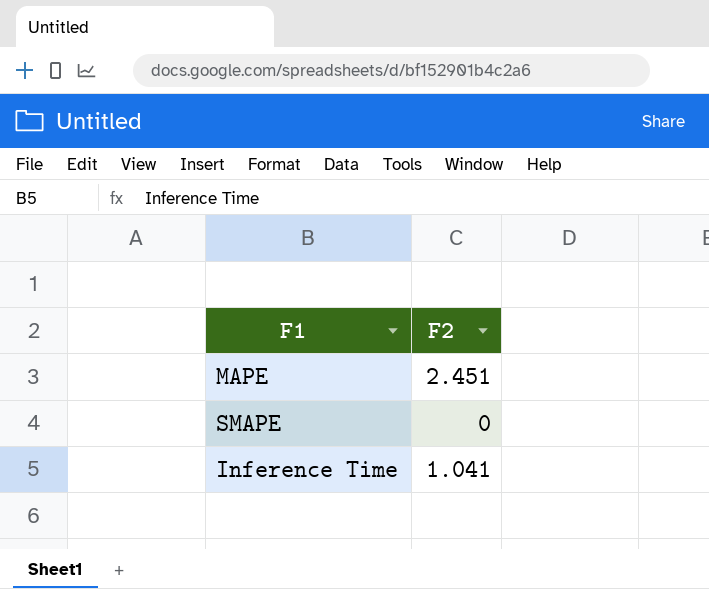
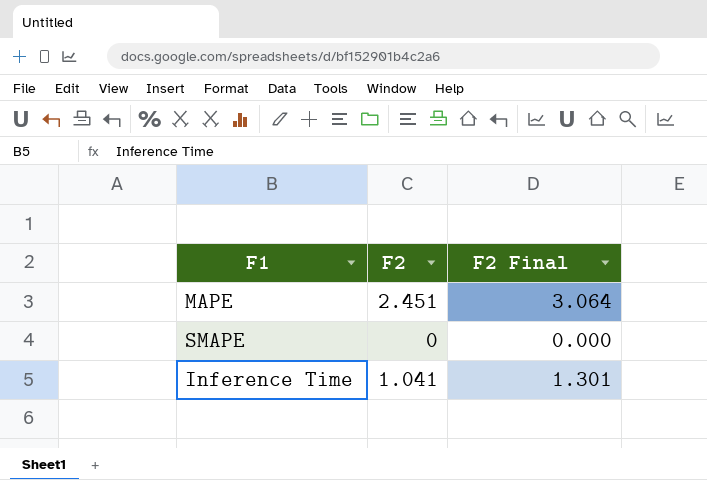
column F2 Final | formula: none -> [F2] * 1.25

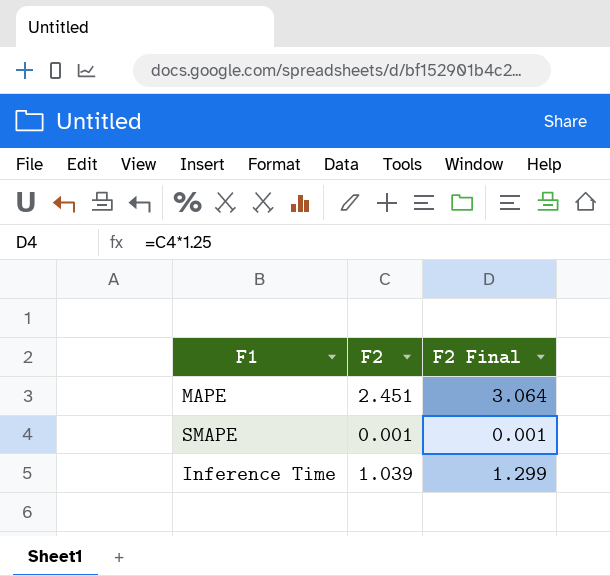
SMAPE | F2: 0 -> 0.001
SMAPE | F2 Final: 0.000 -> 0.001
Inference Time | F2: 1.041 -> 1.039
Inference Time | F2 Final: 1.301 -> 1.299

